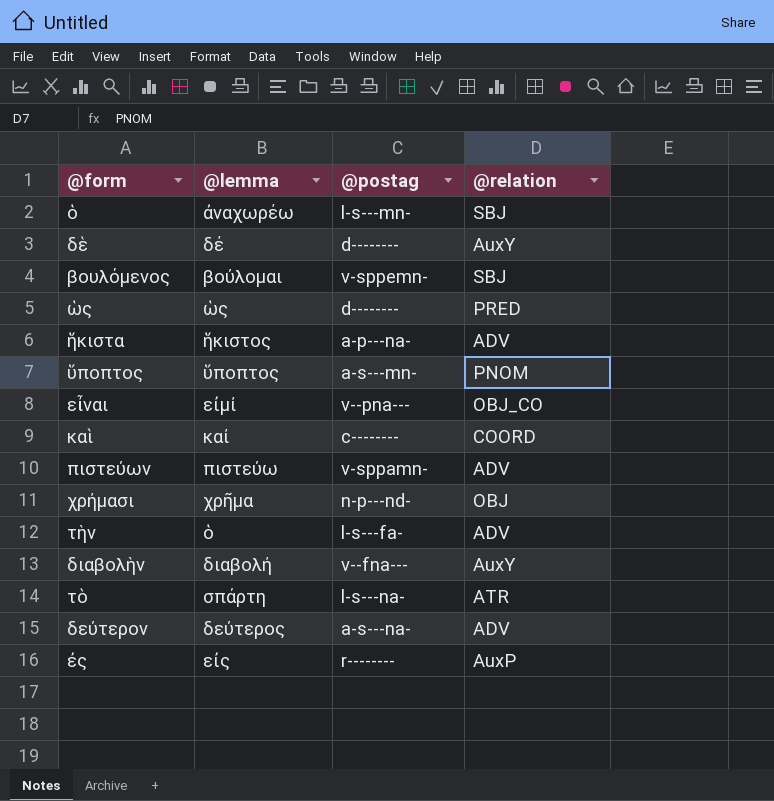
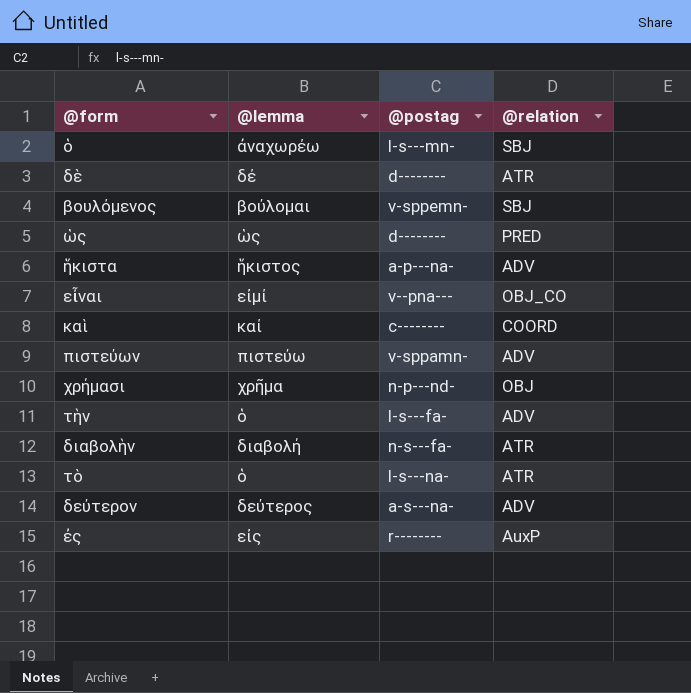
row ὕποπτος: ὕποπτος | a-s---mn- | PNOM -> none
δὲ | @relation: AuxY -> ATR
διαβολὴν | @postag: v--fna--- -> n-s---fa-
διαβολὴν | @relation: AuxY -> ATR
τὸ | @lemma: σπάρτη -> ὁ

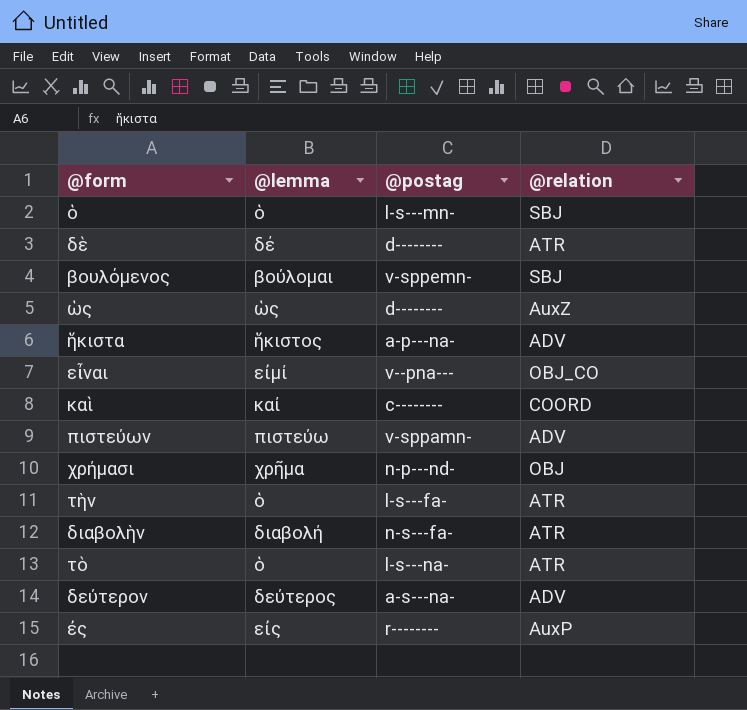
ὁ | @lemma: ἀναχωρέω -> ὁ
ὡς | @relation: PRED -> AuxZ
τὴν | @relation: ADV -> ATR

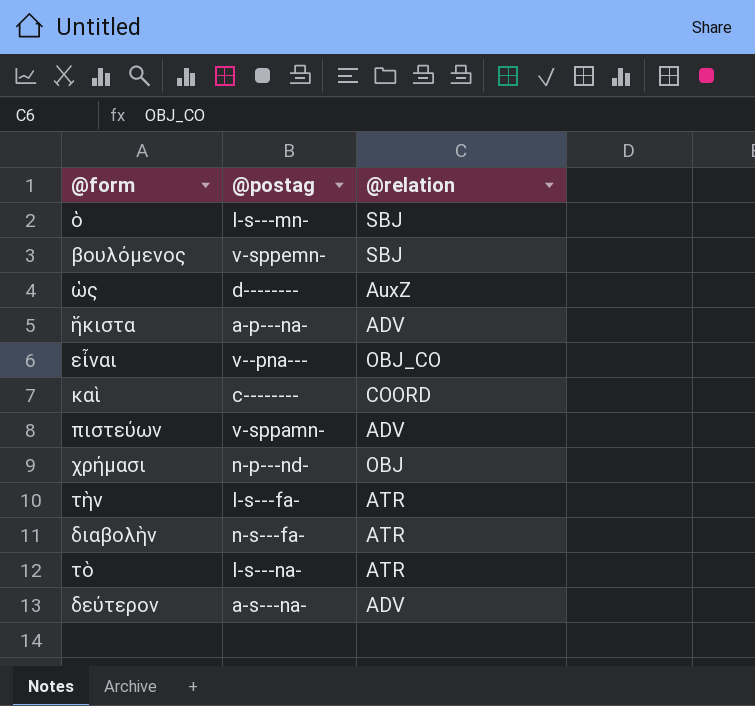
column @lemma | position: 2 -> none
row δὲ: δέ | d-------- | ATR -> none
row ἐς: εἰς | r-------- | AuxP -> none

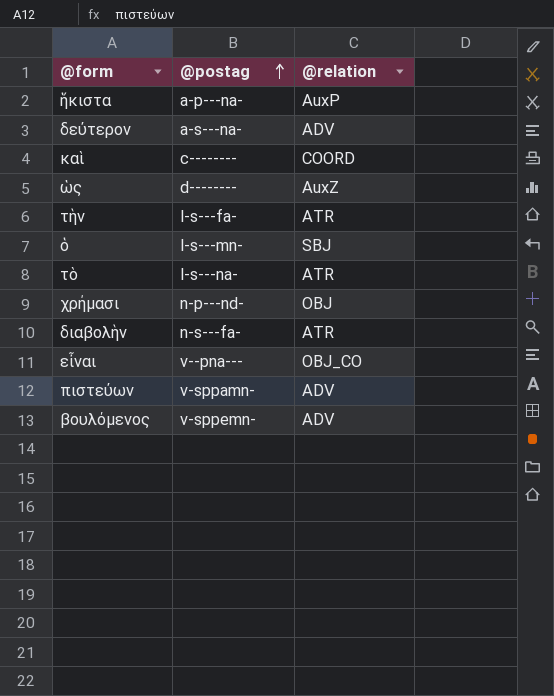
row order: none -> @postag ascending
ἥκιστα | @relation: ADV -> AuxP
βουλόμενος | @relation: SBJ -> ADV

